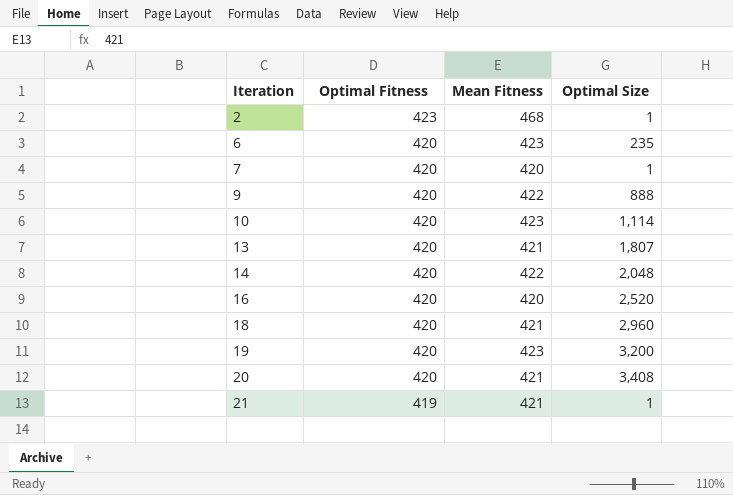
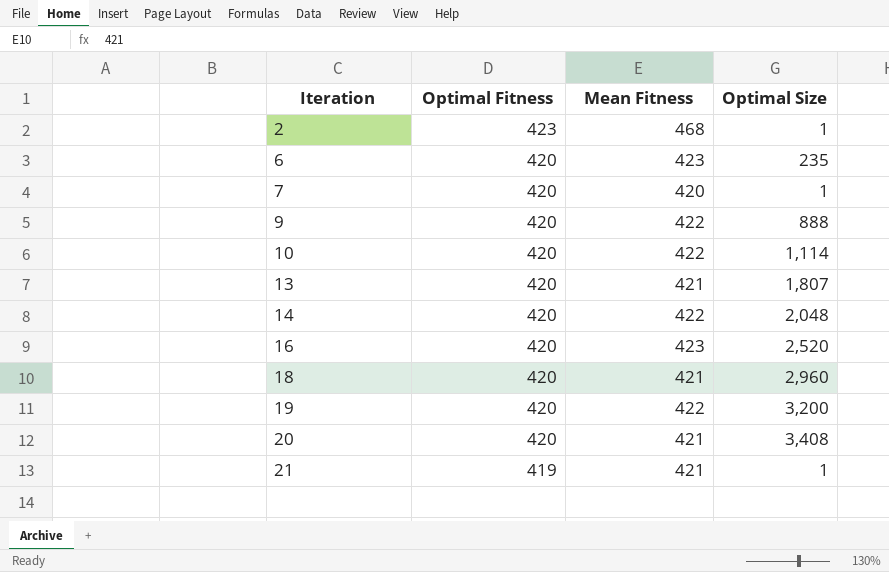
10 | Mean Fitness: 423 -> 422
16 | Mean Fitness: 420 -> 423
19 | Mean Fitness: 423 -> 422

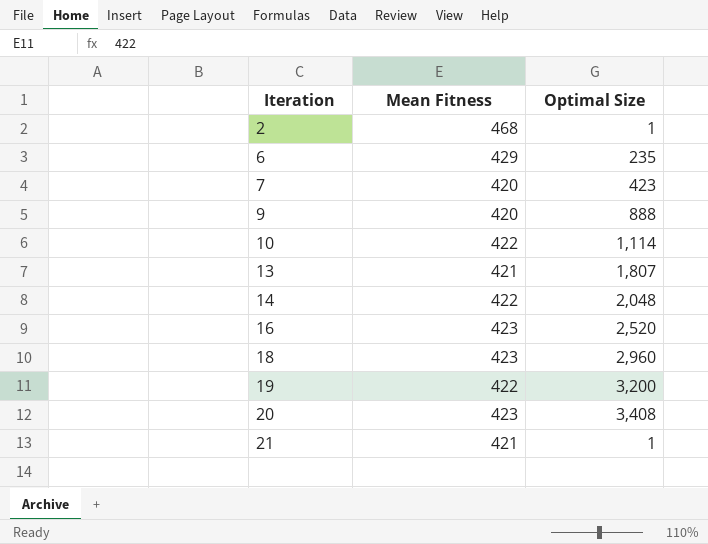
column Optimal Fitness | position: 2 -> none
6 | Mean Fitness: 423 -> 429
7 | Optimal Size: 1 -> 423
9 | Mean Fitness: 422 -> 420
18 | Mean Fitness: 421 -> 423
20 | Mean Fitness: 421 -> 423

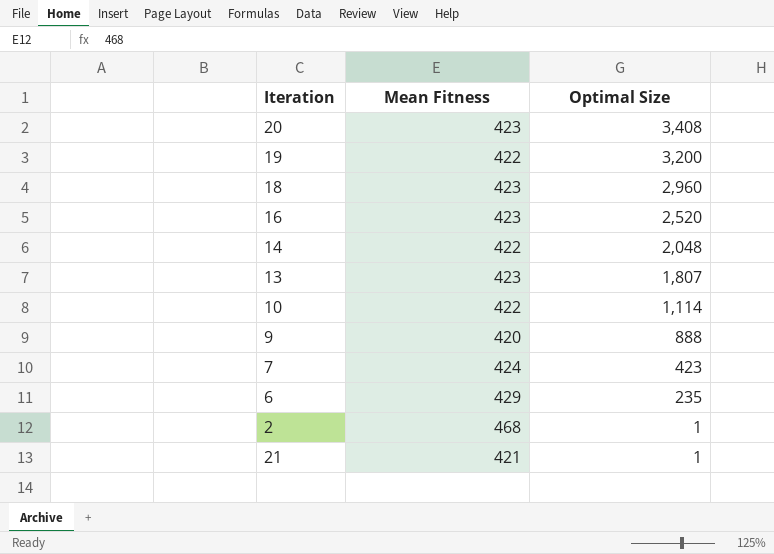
row order: Iteration ascending -> Optimal Size descending
13 | Mean Fitness: 421 -> 423
7 | Mean Fitness: 420 -> 424

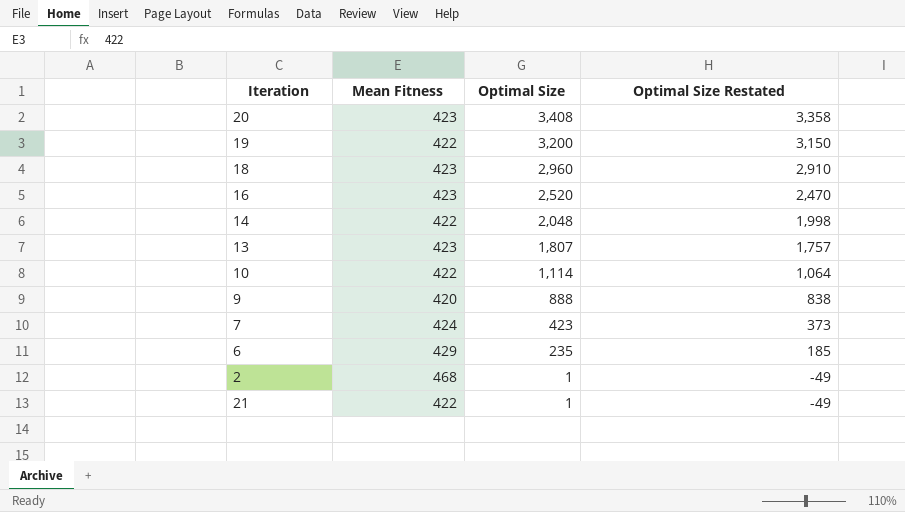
column Optimal Size Restated | formula: none -> [Optimal Size] - 50
21 | Mean Fitness: 421 -> 422

